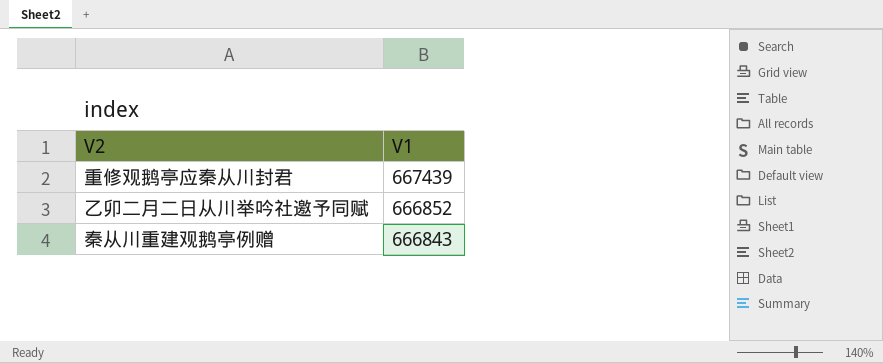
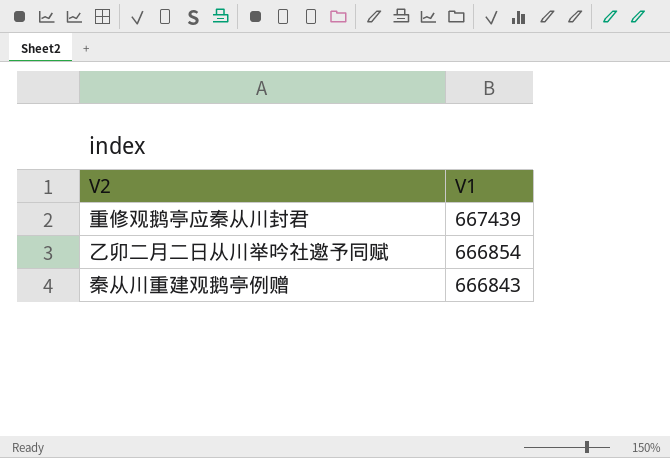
乙卯二月二日从川举吟社邀予同赋 | V1: 666852 -> 666854

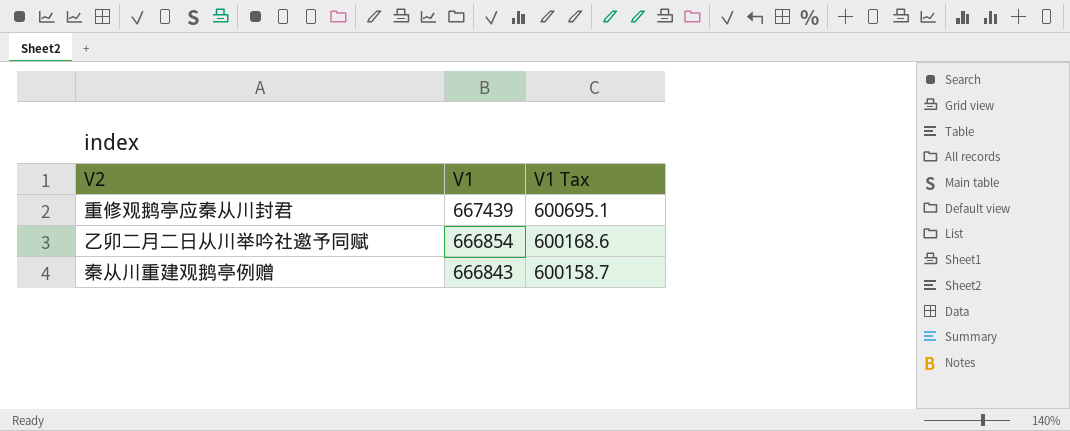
column V1 Tax | formula: none -> [V1] * 0.9

